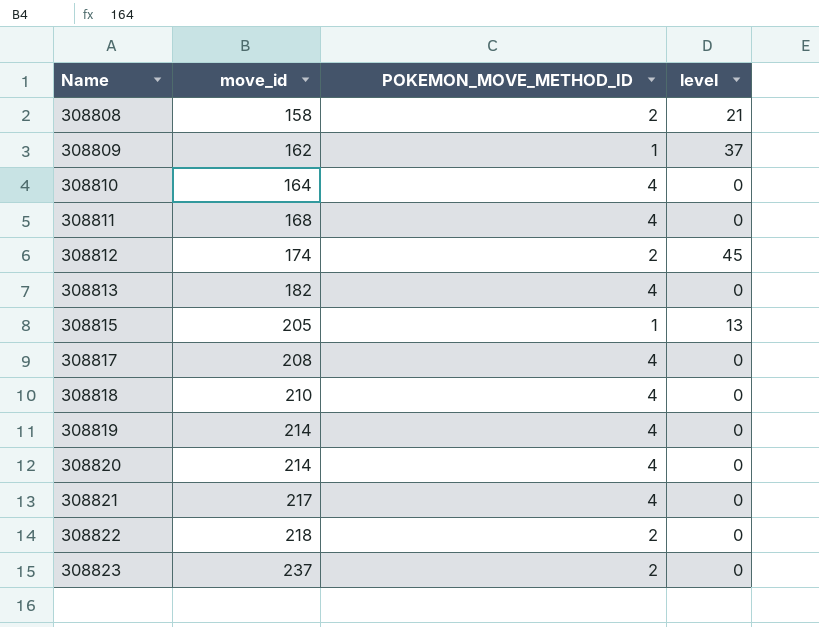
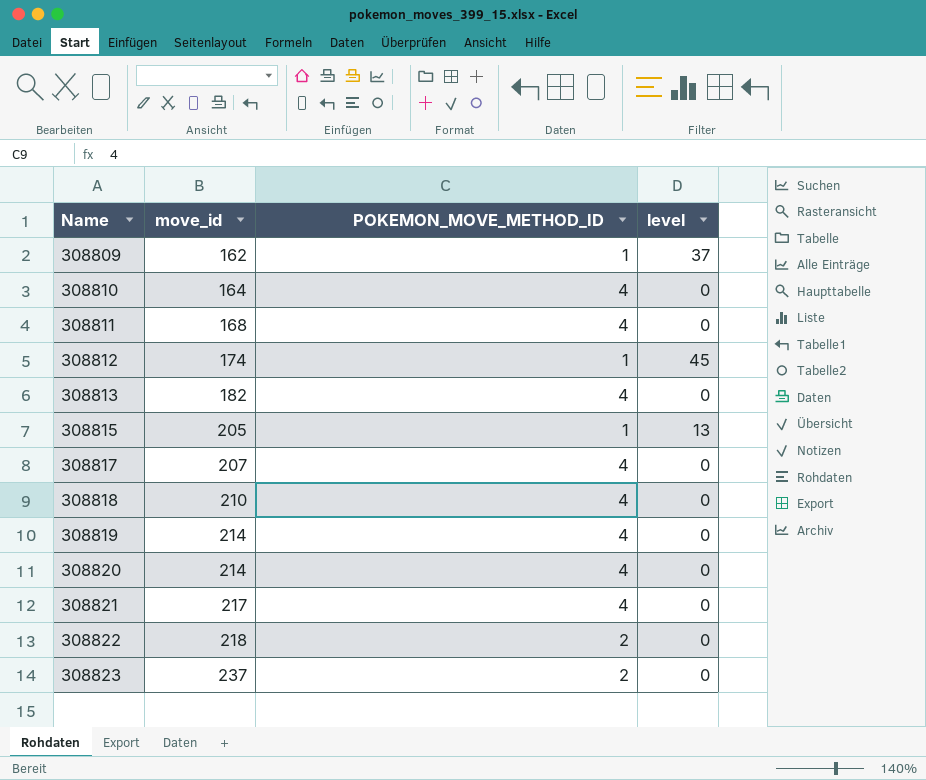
row 308808: 158 | 2 | 21 -> none
308812 | POKEMON_MOVE_METHOD_ID: 2 -> 1
308817 | move_id: 208 -> 207

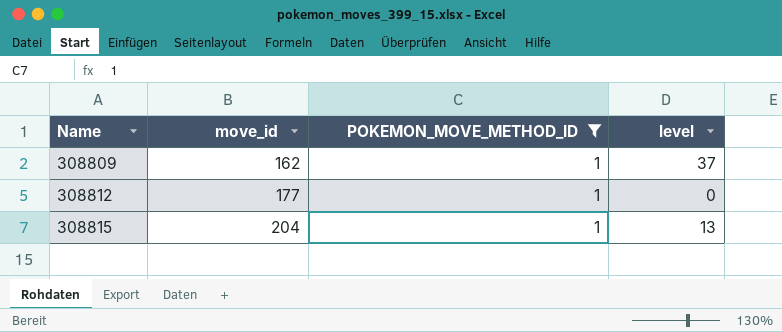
filter: none -> POKEMON_MOVE_METHOD_ID = 1
308812 | move_id: 174 -> 177
308812 | level: 45 -> 0
308815 | move_id: 205 -> 204

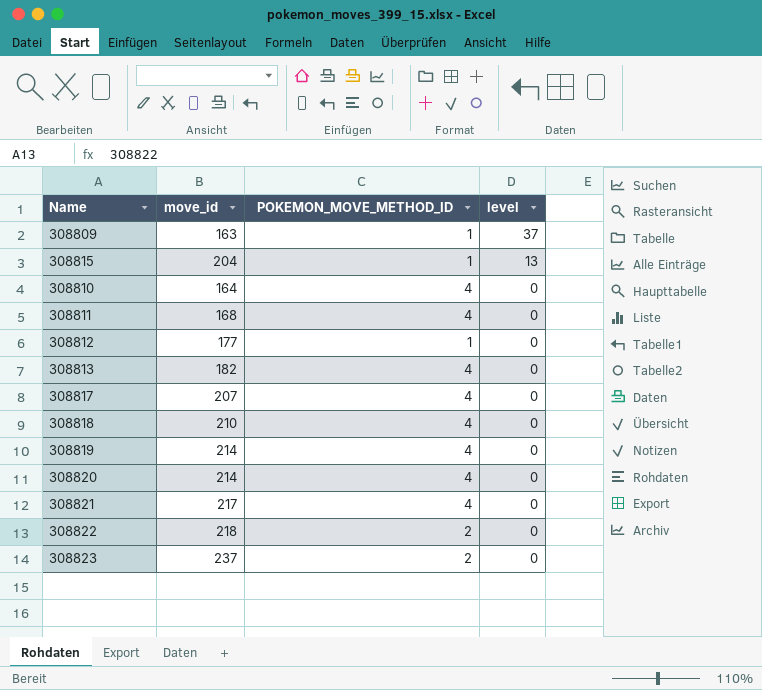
filter: POKEMON_MOVE_METHOD_ID = 1 -> none
row order: Name ascending -> level descending
308809 | move_id: 162 -> 163

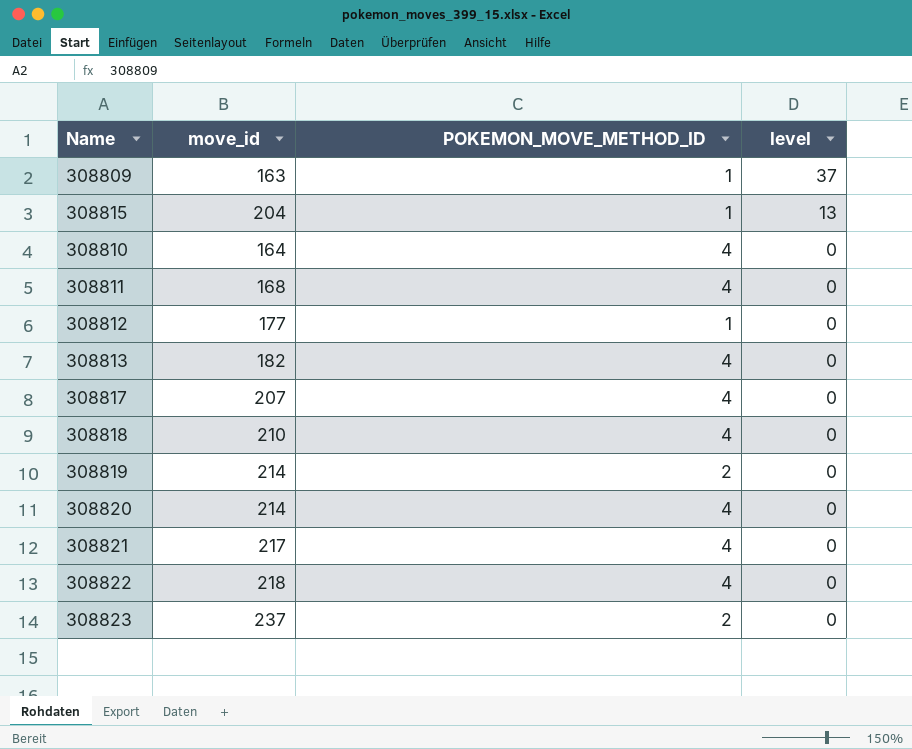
308819 | POKEMON_MOVE_METHOD_ID: 4 -> 2
308822 | POKEMON_MOVE_METHOD_ID: 2 -> 4

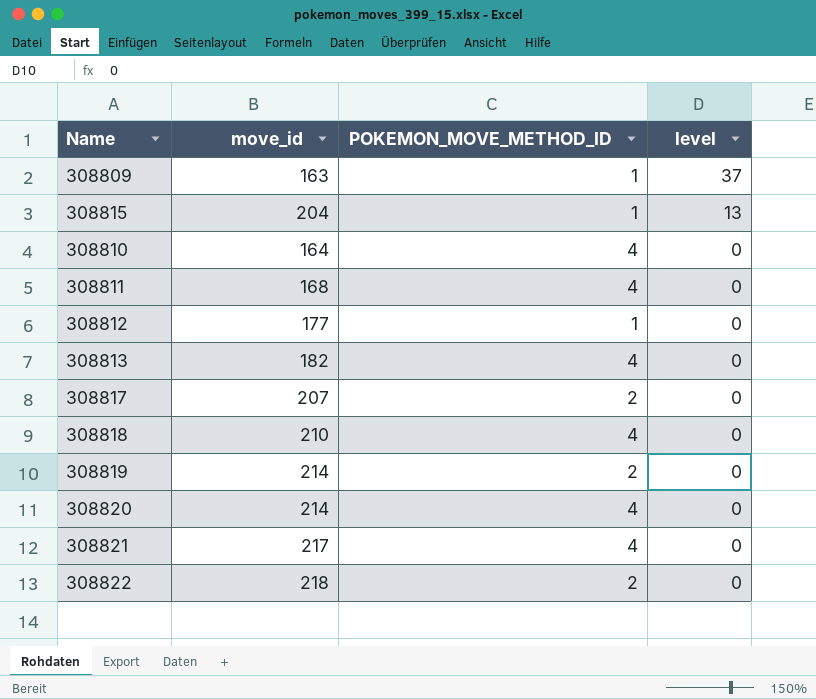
row 308823: 237 | 2 | 0 -> none
308817 | POKEMON_MOVE_METHOD_ID: 4 -> 2
308822 | POKEMON_MOVE_METHOD_ID: 4 -> 2

